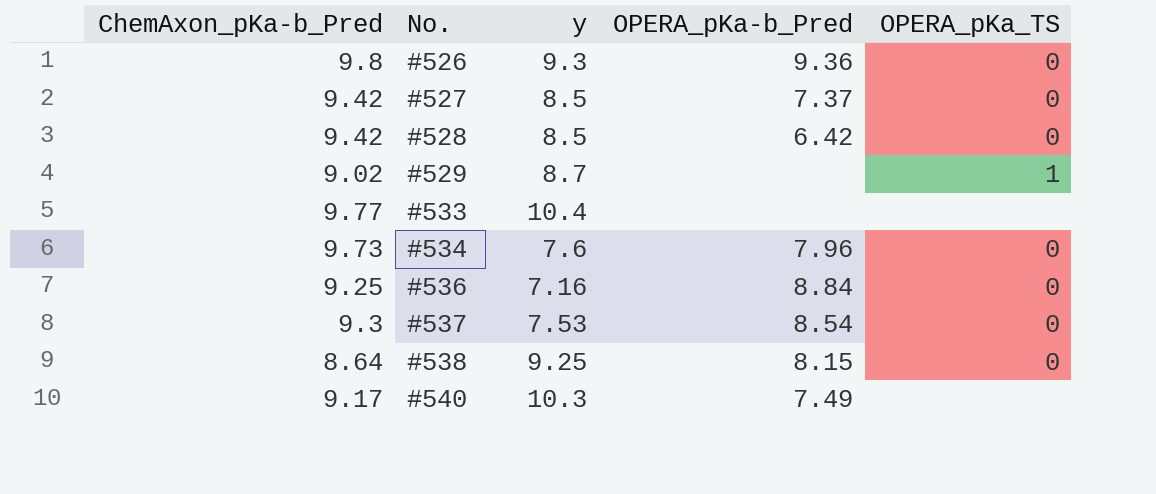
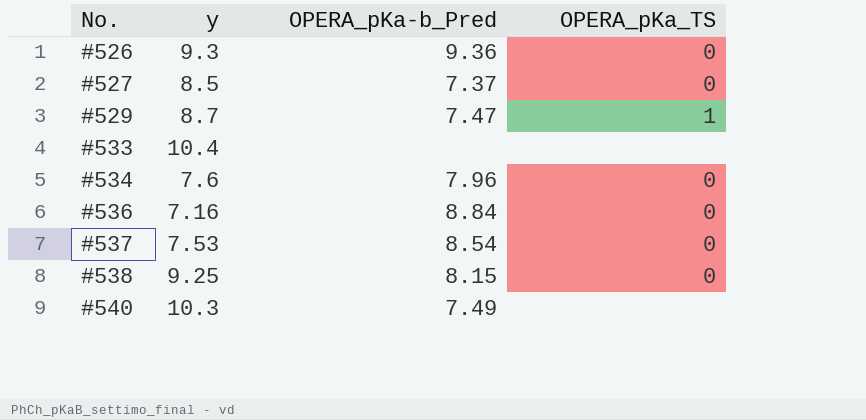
column ChemAxon_pKa-b_Pred | position: 1 -> none
row #528: 9.42 | 8.5 | 6.42 | 0 -> none
#529 | OPERA_pKa-b_Pred: none -> 7.47

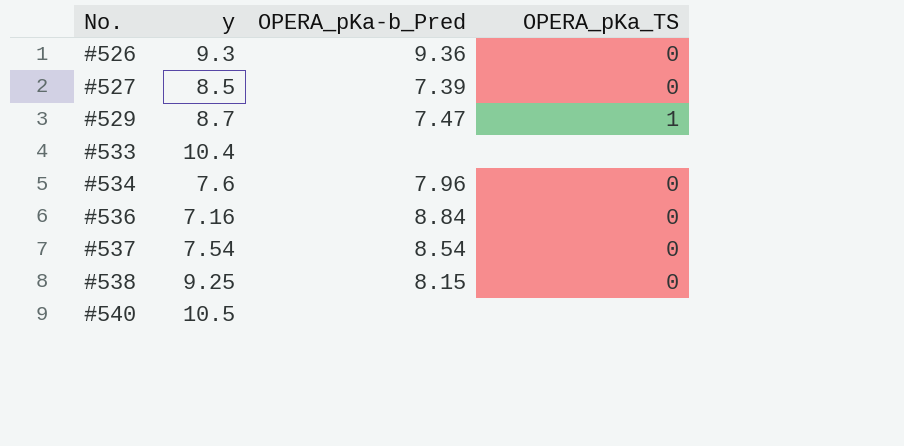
#527 | OPERA_pKa-b_Pred: 7.37 -> 7.39
#537 | y: 7.53 -> 7.54
#540 | y: 10.3 -> 10.5
#540 | OPERA_pKa-b_Pred: 7.49 -> none

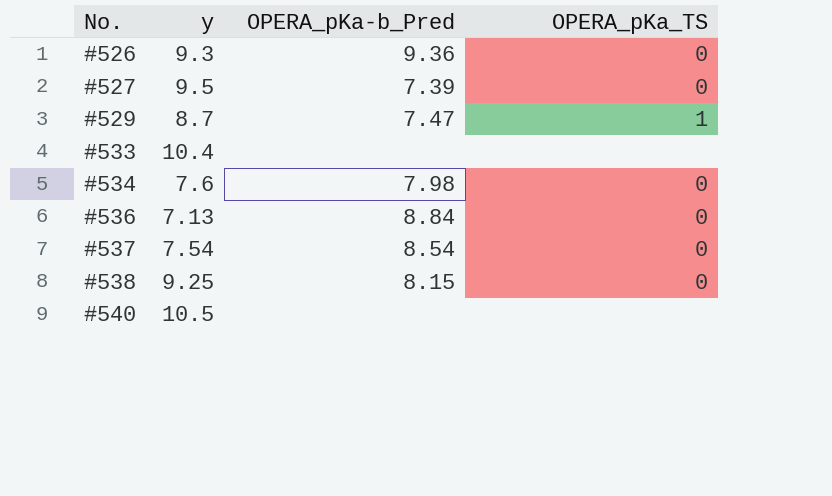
#527 | y: 8.5 -> 9.5
#534 | OPERA_pKa-b_Pred: 7.96 -> 7.98
#536 | y: 7.16 -> 7.13

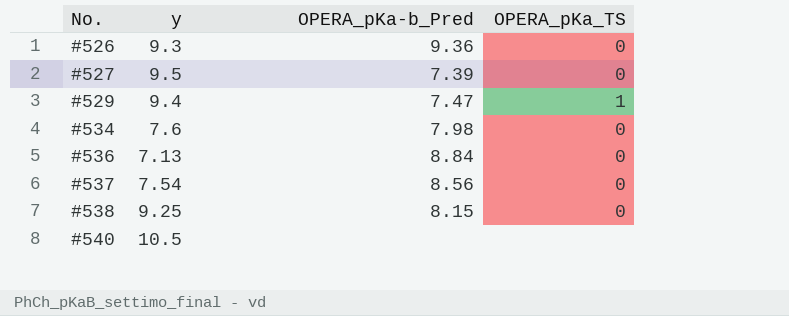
row #533: 10.4 | none | none -> none
#529 | y: 8.7 -> 9.4
#537 | OPERA_pKa-b_Pred: 8.54 -> 8.56

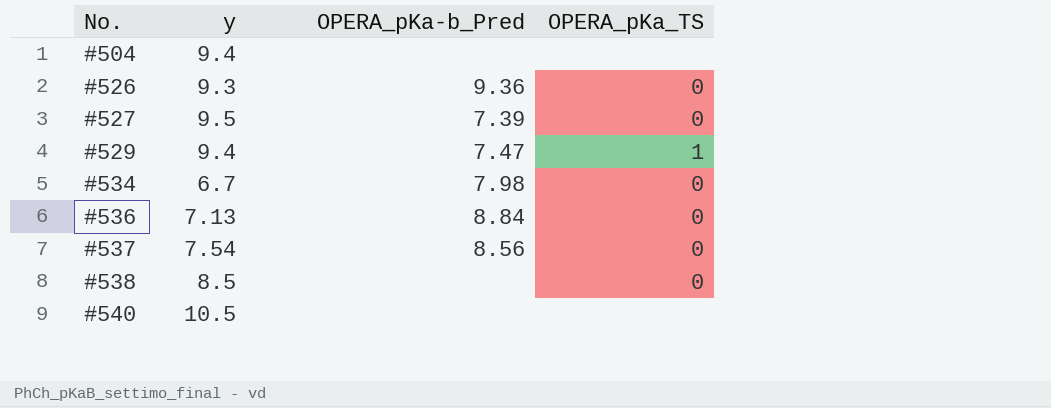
row #504: none -> 9.4 | none | none
#534 | y: 7.6 -> 6.7
#538 | y: 9.25 -> 8.5
#538 | OPERA_pKa-b_Pred: 8.15 -> none

